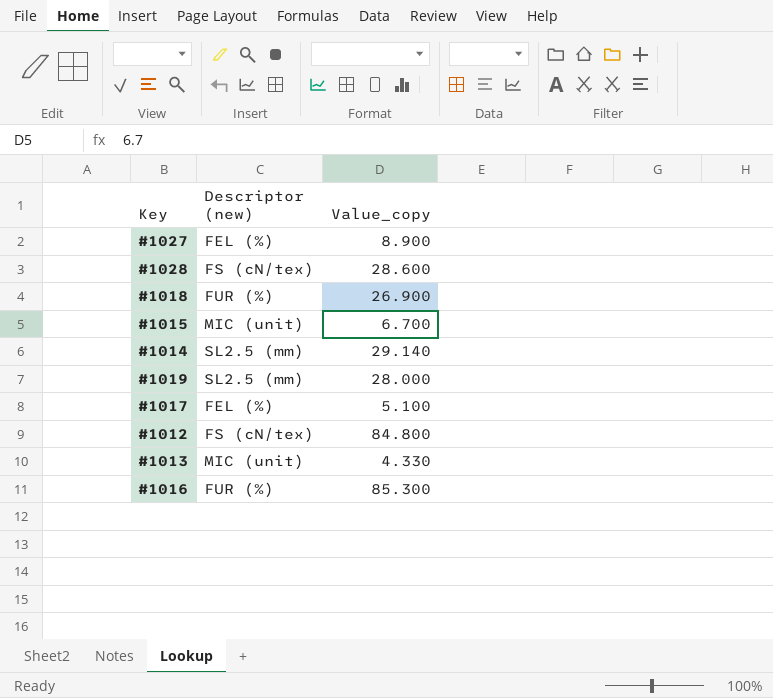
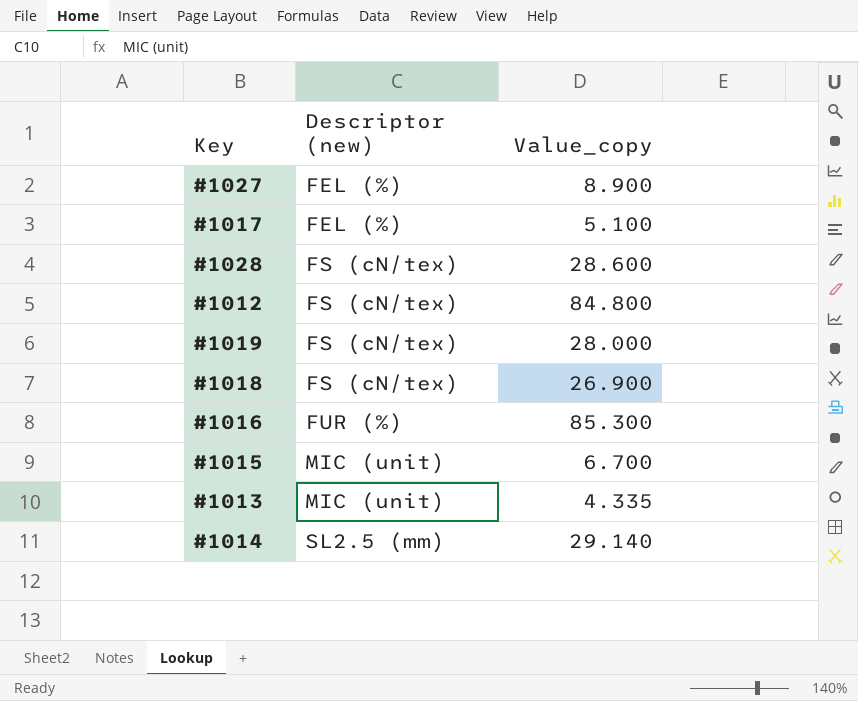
row order: none -> Descriptor (new) ascending
#1019 | Descriptor (new): SL2.5 (mm) -> FS (cN/tex)
#1018 | Descriptor (new): FUR (%) -> FS (cN/tex)
#1013 | Value_copy: 4.330 -> 4.335

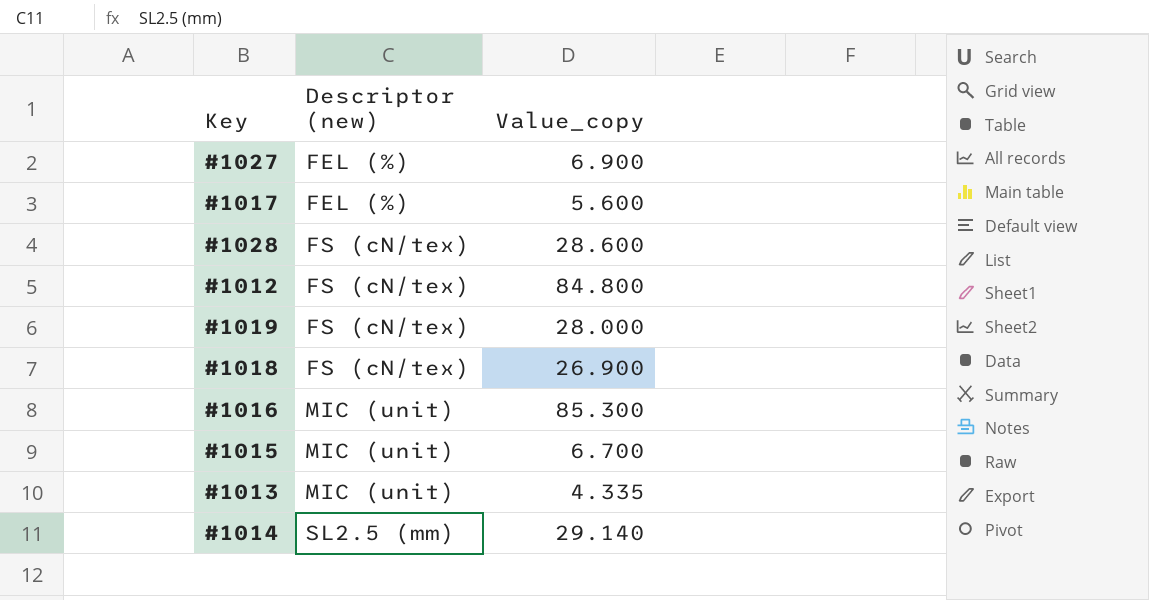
#1027 | Value_copy: 8.900 -> 6.900
#1017 | Value_copy: 5.100 -> 5.600
#1016 | Descriptor (new): FUR (%) -> MIC (unit)

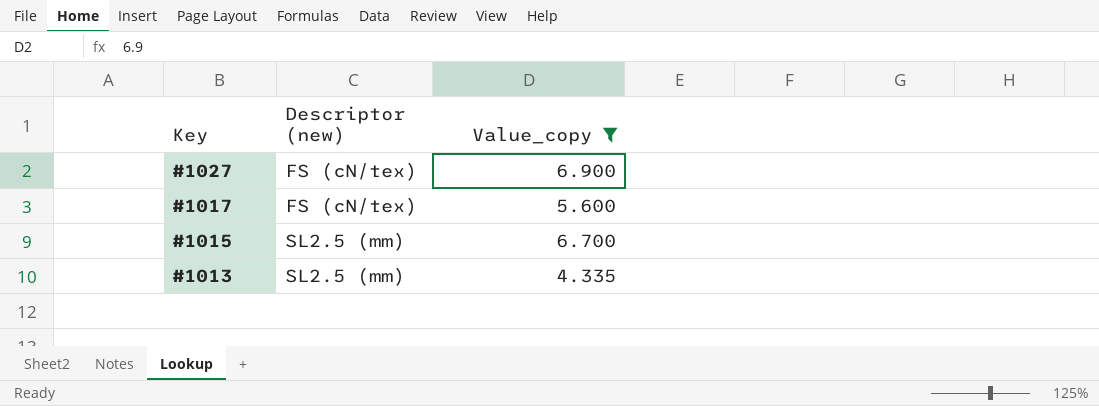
filter: none -> Value_copy <= 6.900
#1027 | Descriptor (new): FEL (%) -> FS (cN/tex)
#1017 | Descriptor (new): FEL (%) -> FS (cN/tex)
#1015 | Descriptor (new): MIC (unit) -> SL2.5 (mm)
#1013 | Descriptor (new): MIC (unit) -> SL2.5 (mm)

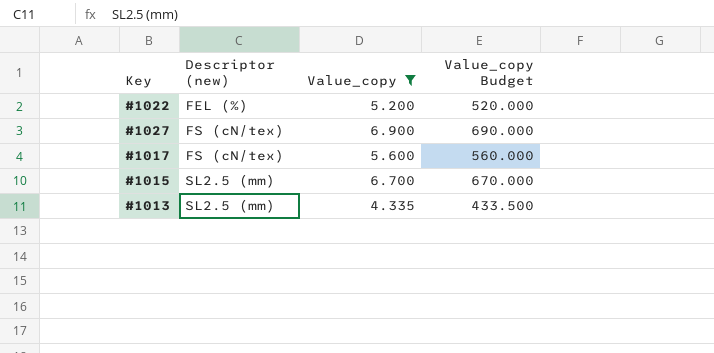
column Value_copy Budget | formula: none -> [Value_copy] * 100
row #1022: none -> FEL (%) | 5.200 | 520.000

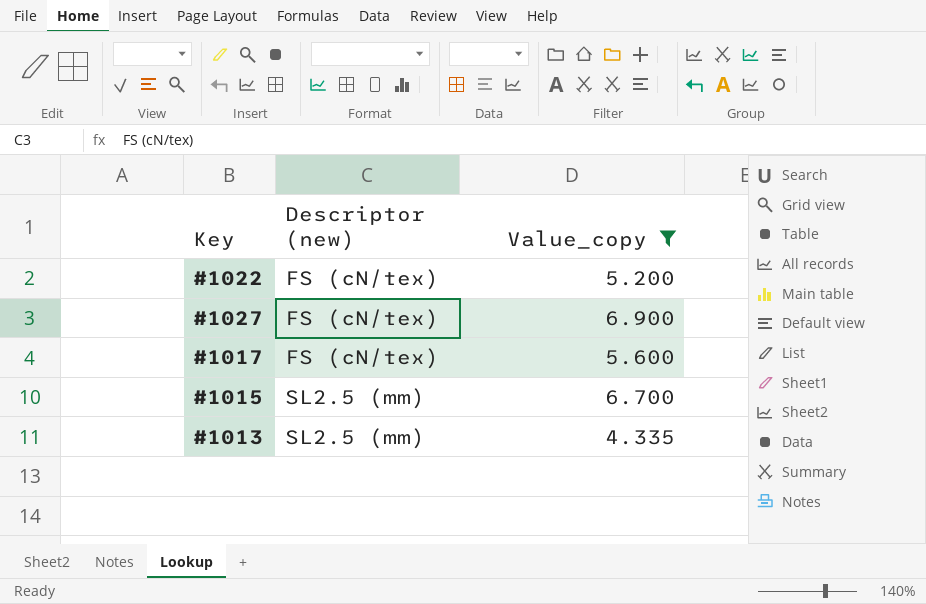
column Value_copy Budget | formula: [Value_copy] * 100 -> none
#1022 | Descriptor (new): FEL (%) -> FS (cN/tex)

